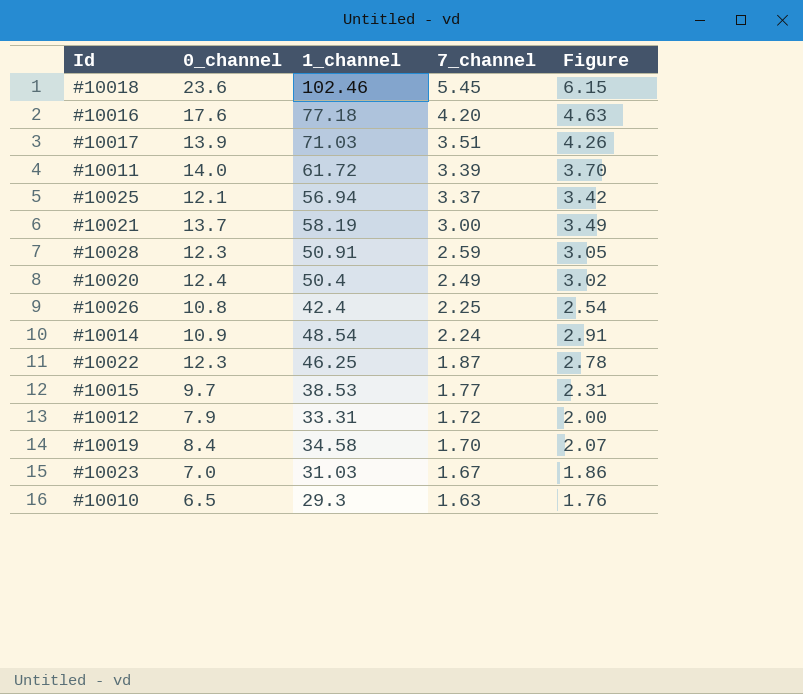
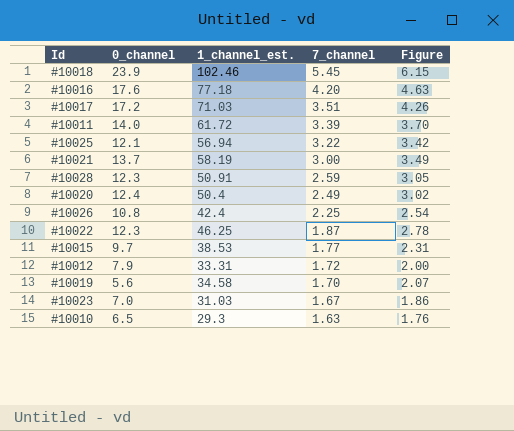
column name: 1_channel -> 1_channel_est.
row #10014: 10.9 | 48.54 | 2.24 | 2.91 -> none
#10018 | 0_channel: 23.6 -> 23.9
#10017 | 0_channel: 13.9 -> 17.2
#10025 | 7_channel: 3.37 -> 3.22
#10019 | 0_channel: 8.4 -> 5.6

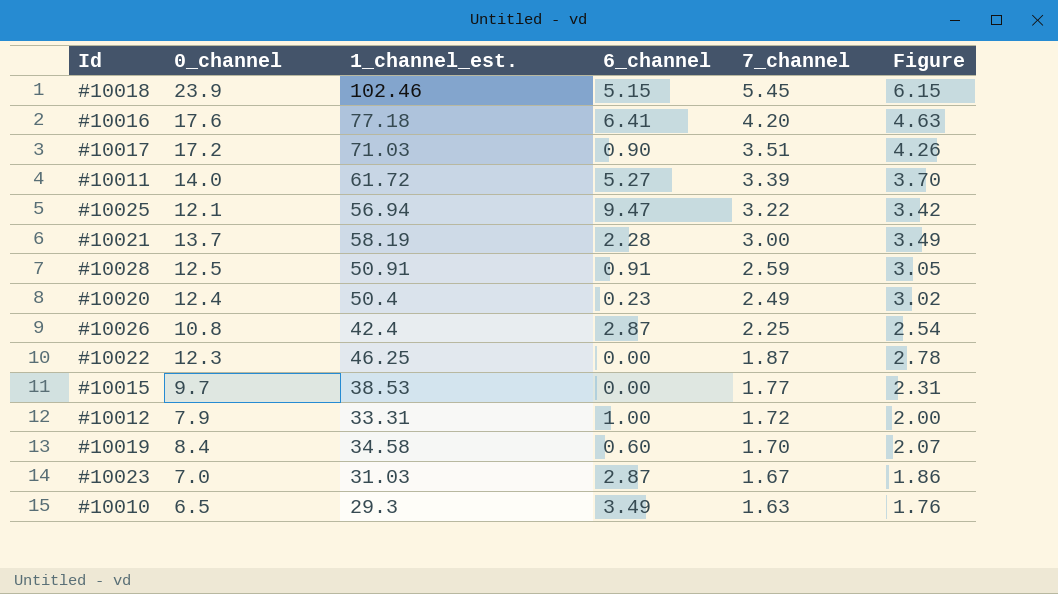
column 6_channel | position: none -> 4
#10028 | 0_channel: 12.3 -> 12.5
#10019 | 0_channel: 5.6 -> 8.4

